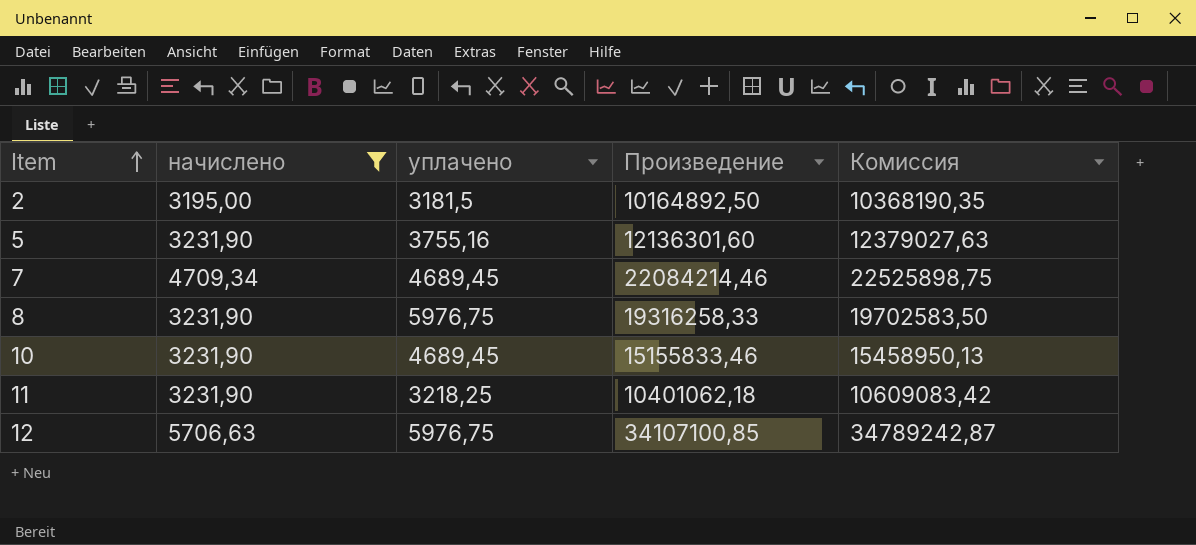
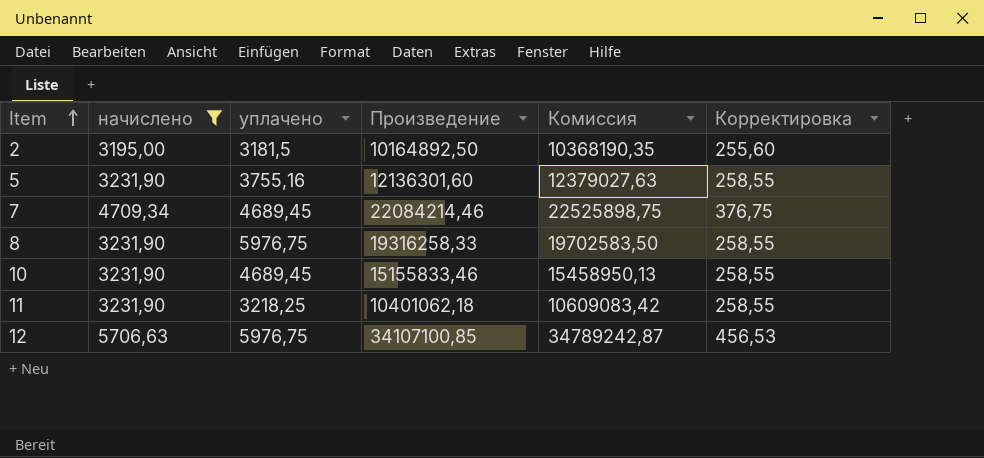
column Корректировка | formula: none -> [начислено] * 0,08

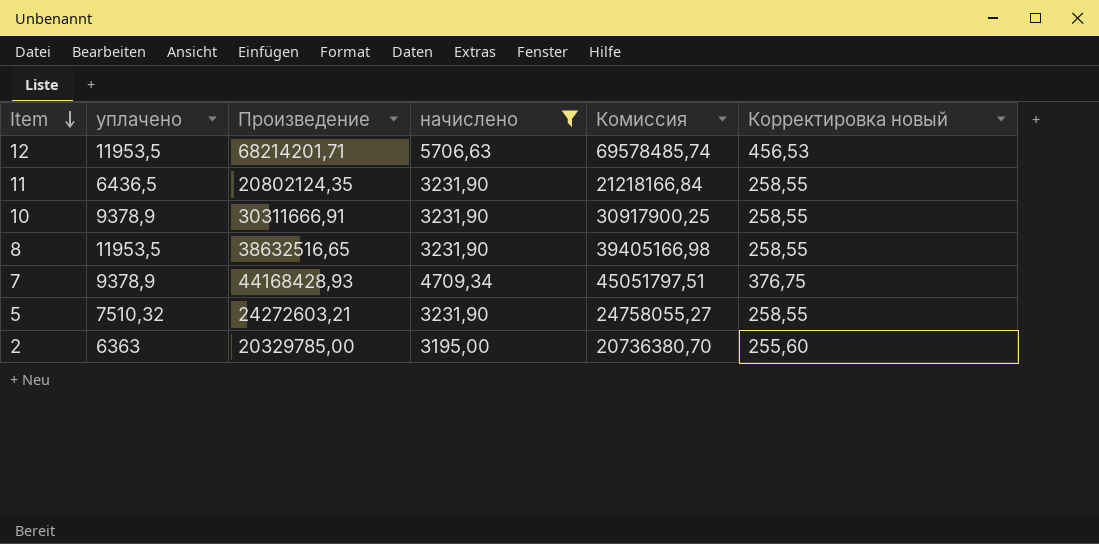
row order: Item ascending -> Item descending
column начислено | position: 2 -> 4
column name: Корректировка -> Корректировка новый
12 | уплачено: 5976,75 -> 11953,5
12 | Произведение: 34107100,85 -> 68214201,71
12 | Комиссия: 34789242,87 -> 69578485,74
11 | уплачено: 3218,25 -> 6436,5
11 | Произведение: 10401062,18 -> 20802124,35
11 | Комиссия: 10609083,42 -> 21218166,84
10 | уплачено: 4689,45 -> 9378,9
10 | Произведение: 15155833,46 -> 30311666,91
10 | Комиссия: 15458950,13 -> 30917900,25
8 | уплачено: 5976,75 -> 11953,5
8 | Произведение: 19316258,33 -> 38632516,65
8 | Комиссия: 19702583,50 -> 39405166,98
7 | уплачено: 4689,45 -> 9378,9
7 | Произведение: 22084214,46 -> 44168428,93
7 | Комиссия: 22525898,75 -> 45051797,51
5 | уплачено: 3755,16 -> 7510,32
5 | Произведение: 12136301,60 -> 24272603,21
5 | Комиссия: 12379027,63 -> 24758055,27
2 | уплачено: 3181,5 -> 6363
2 | Произведение: 10164892,50 -> 20329785,00
2 | Комиссия: 10368190,35 -> 20736380,70

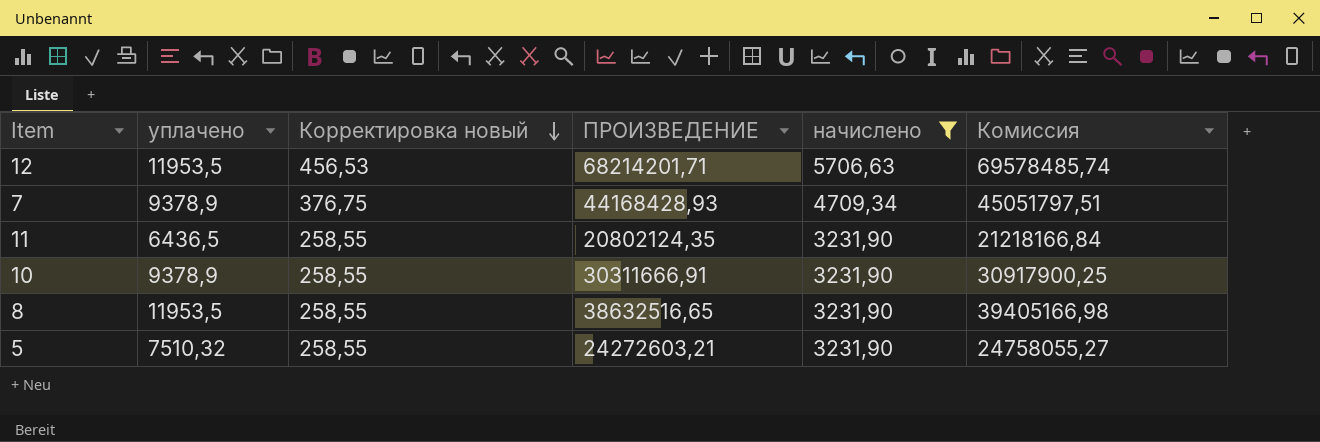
row order: Item descending -> Корректировка новый descending
column Корректировка новый | position: 6 -> 3
column name: Произведение -> ПРОИЗВЕДЕНИЕ
row 2: 6363 | 20329785,00 | 3195,00 | 20736380,70 | 255,60 -> none

